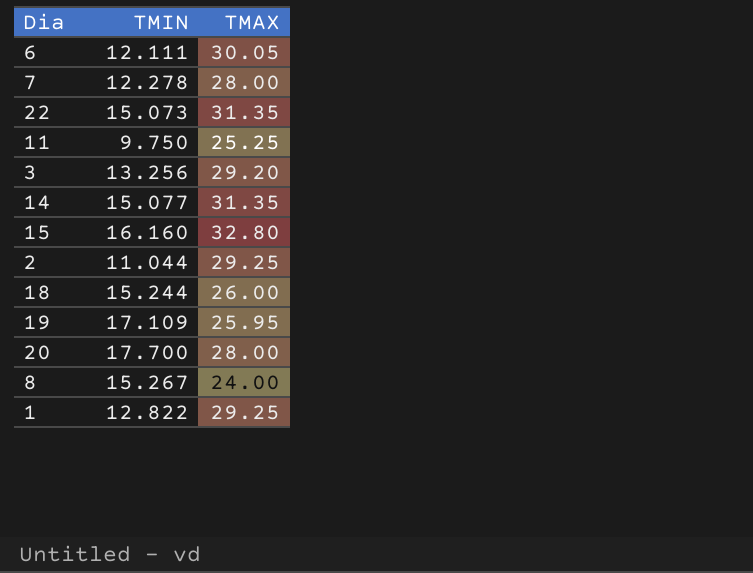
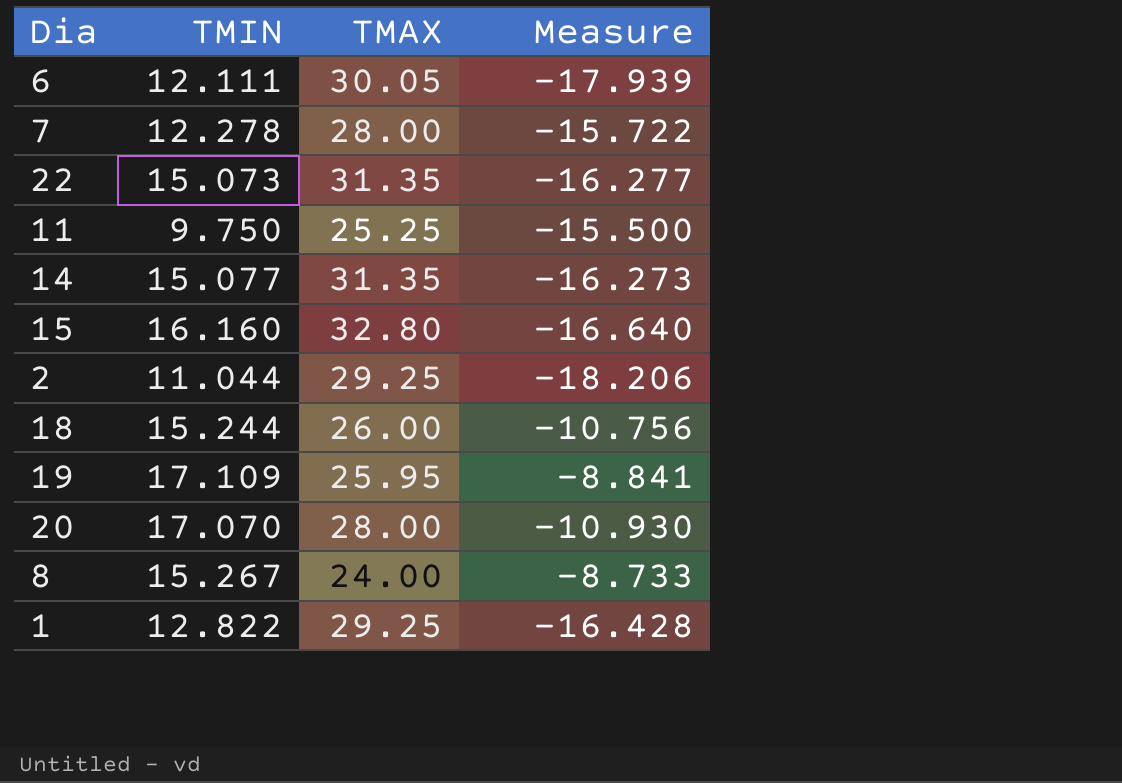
column Measure | formula: none -> [TMIN] - [TMAX]
row 3: 13.256 | 29.20 -> none
20 | TMIN: 17.700 -> 17.070

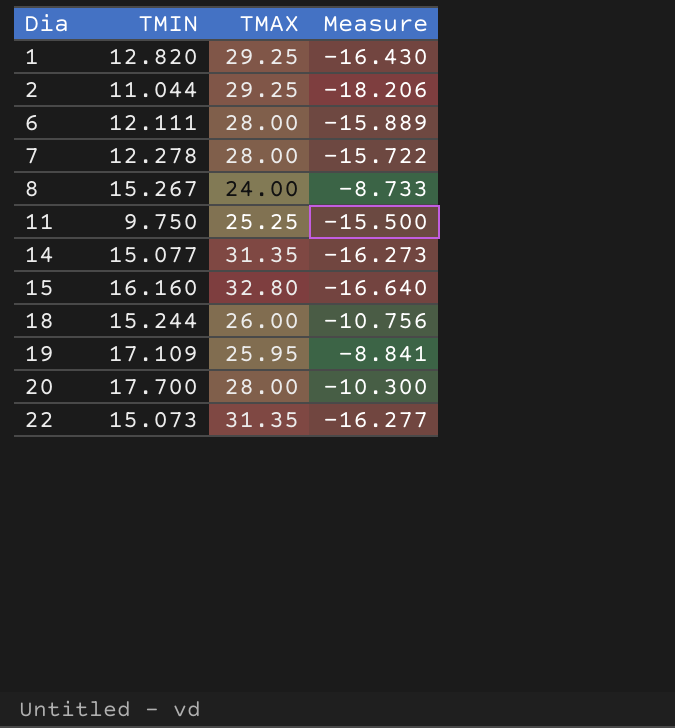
row order: none -> Dia ascending
1 | TMIN: 12.822 -> 12.820
1 | Measure: -16.428 -> -16.430
6 | TMAX: 30.05 -> 28.00
6 | Measure: -17.939 -> -15.889
20 | TMIN: 17.070 -> 17.700
20 | Measure: -10.930 -> -10.300

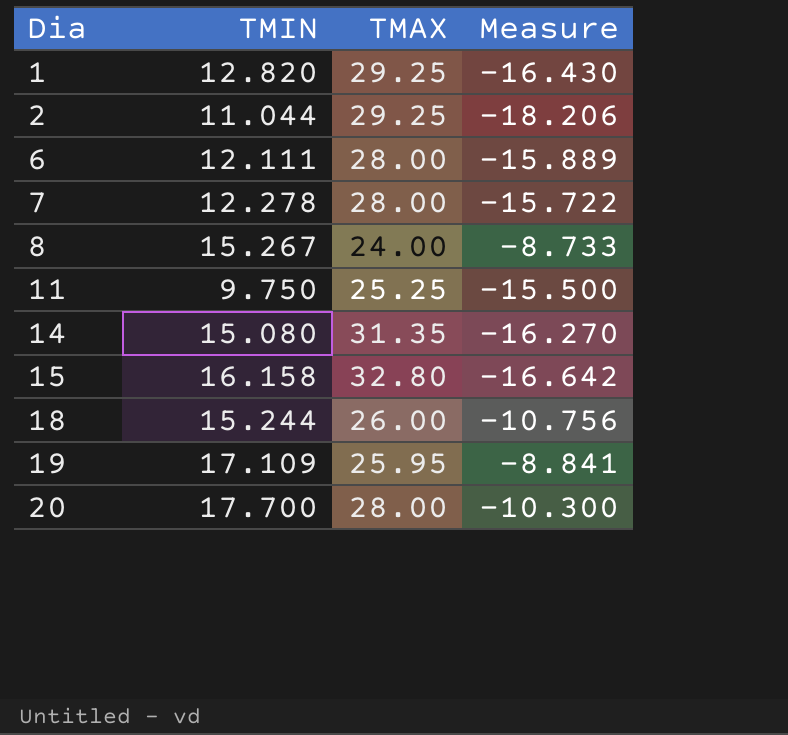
row 22: 15.073 | 31.35 | -16.277 -> none
14 | TMIN: 15.077 -> 15.080
14 | Measure: -16.273 -> -16.270
15 | TMIN: 16.160 -> 16.158
15 | Measure: -16.640 -> -16.642

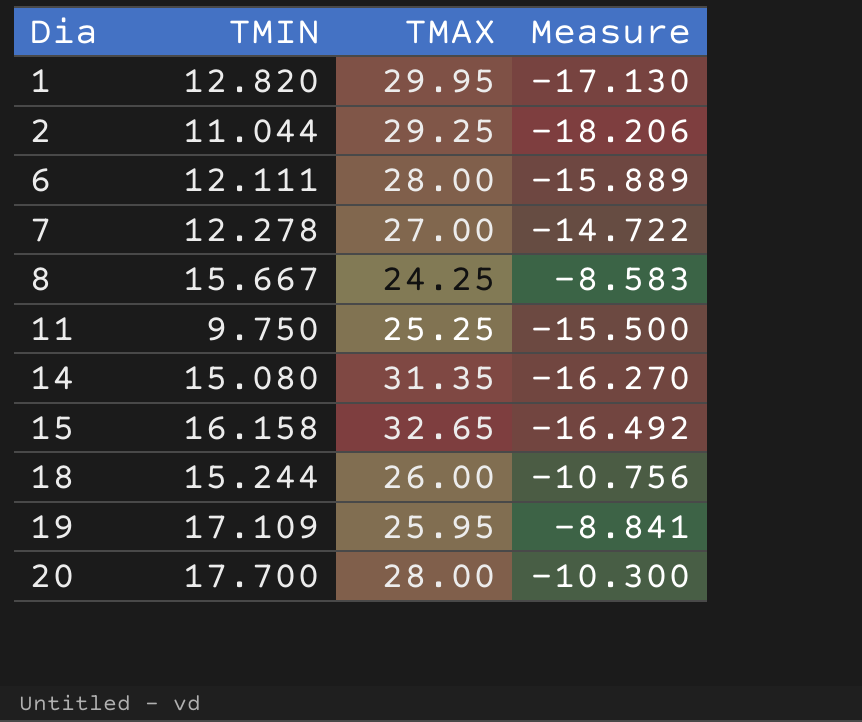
1 | TMAX: 29.25 -> 29.95
1 | Measure: -16.430 -> -17.130
7 | TMAX: 28.00 -> 27.00
7 | Measure: -15.722 -> -14.722
8 | TMIN: 15.267 -> 15.667
8 | TMAX: 24.00 -> 24.25
8 | Measure: -8.733 -> -8.583
15 | TMAX: 32.80 -> 32.65
15 | Measure: -16.642 -> -16.492

